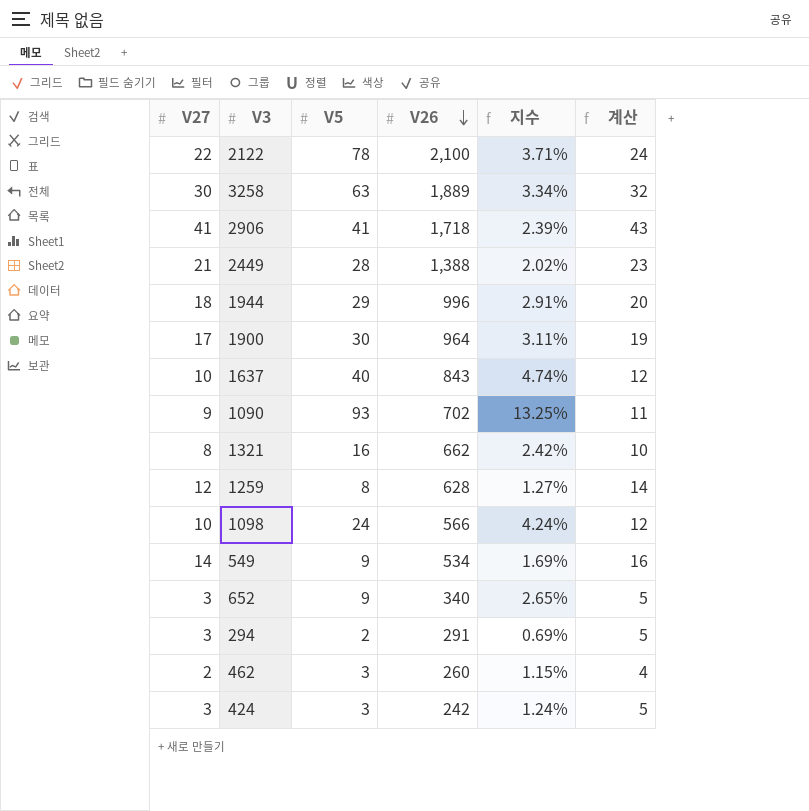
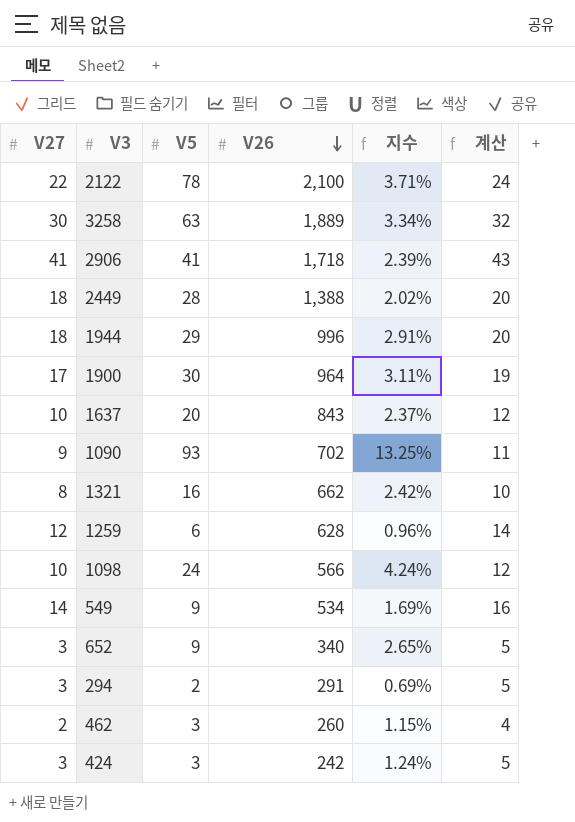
2449 | V27: 21 -> 18
2449 | 계산: 23 -> 20
1637 | V5: 40 -> 20
1637 | 지수: 4.74% -> 2.37%
1259 | V5: 8 -> 6
1259 | 지수: 1.27% -> 0.96%

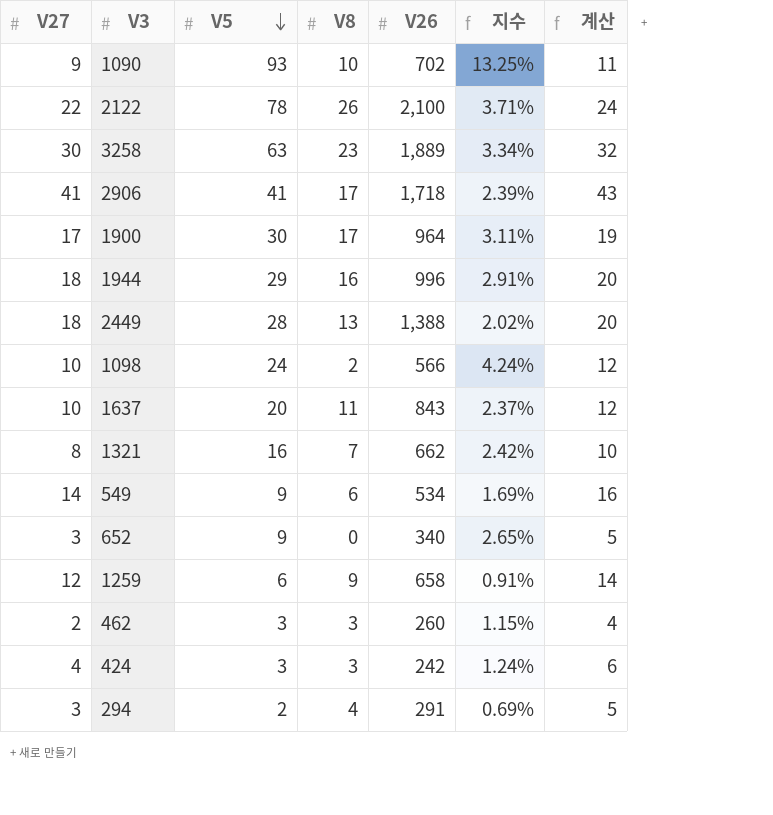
row order: V26 descending -> V5 descending
column V8 | position: none -> 4
1259 | V26: 628 -> 658
1259 | 지수: 0.96% -> 0.91%
424 | V27: 3 -> 4
424 | 계산: 5 -> 6

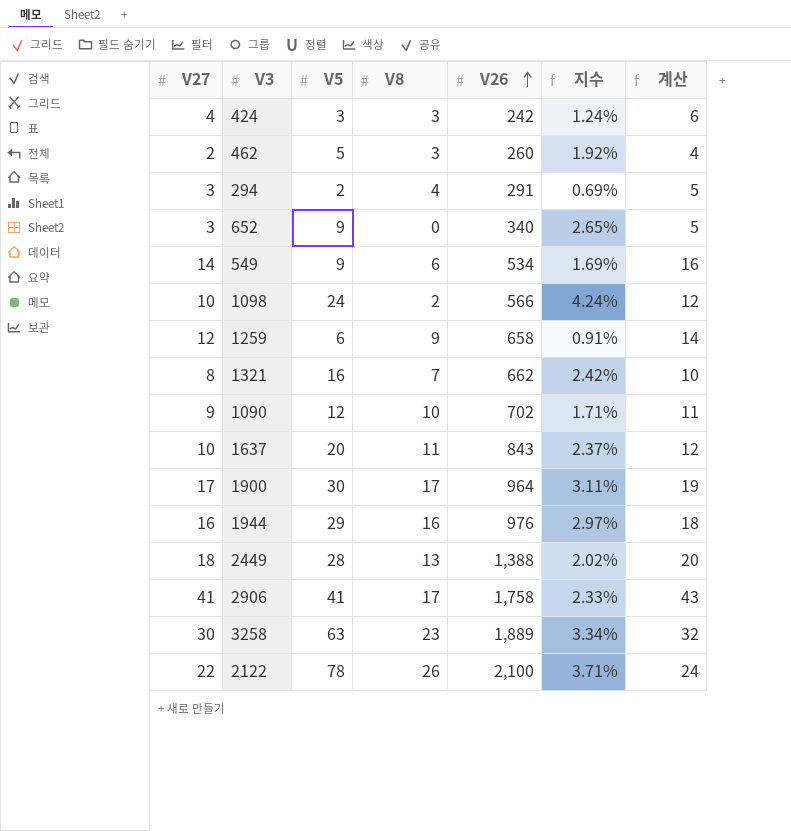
row order: V5 descending -> V26 ascending
462 | V5: 3 -> 5
462 | 지수: 1.15% -> 1.92%
1090 | V5: 93 -> 12
1090 | 지수: 13.25% -> 1.71%
1944 | V27: 18 -> 16
1944 | V26: 996 -> 976
1944 | 지수: 2.91% -> 2.97%
1944 | 계산: 20 -> 18
2906 | V26: 1,718 -> 1,758
2906 | 지수: 2.39% -> 2.33%

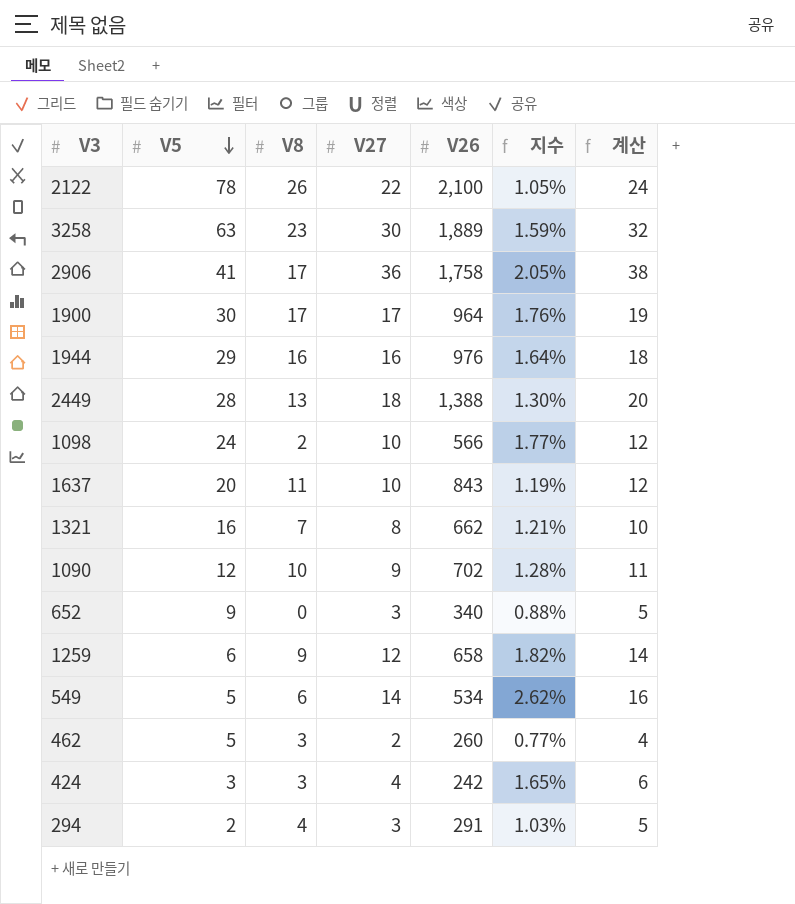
row order: V26 ascending -> V5 descending
column V27 | position: 1 -> 4
column 지수 | formula: [V5] / [V26] -> [V27] / [V26]
2906 | V27: 41 -> 36
2906 | 계산: 43 -> 38
549 | V5: 9 -> 5

